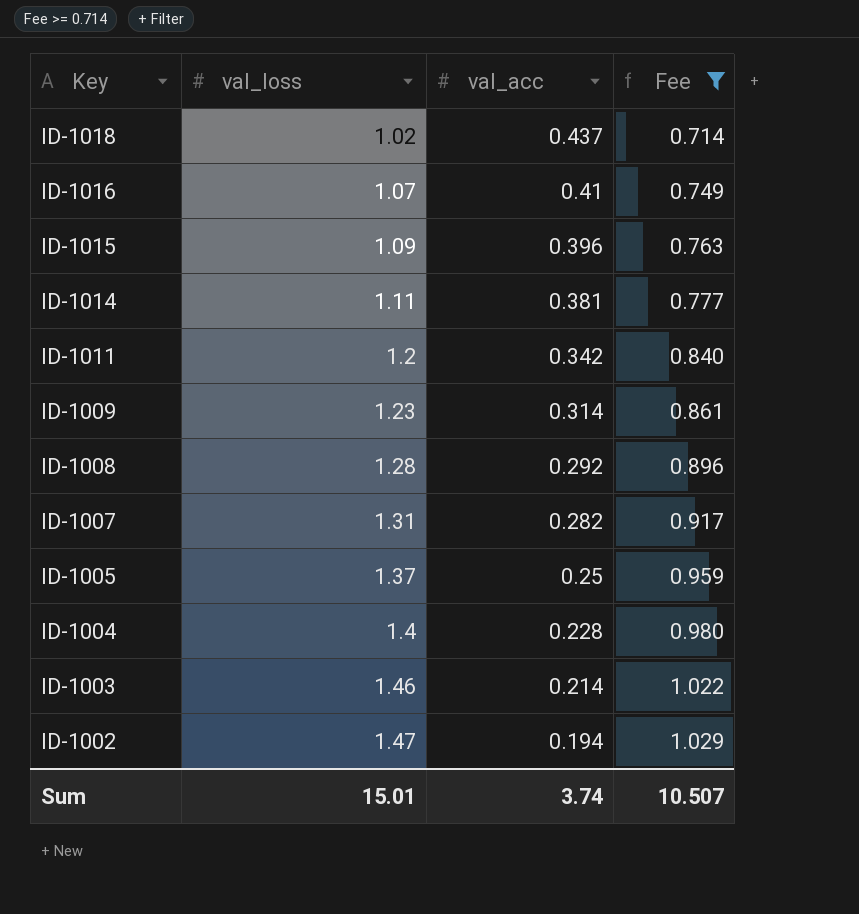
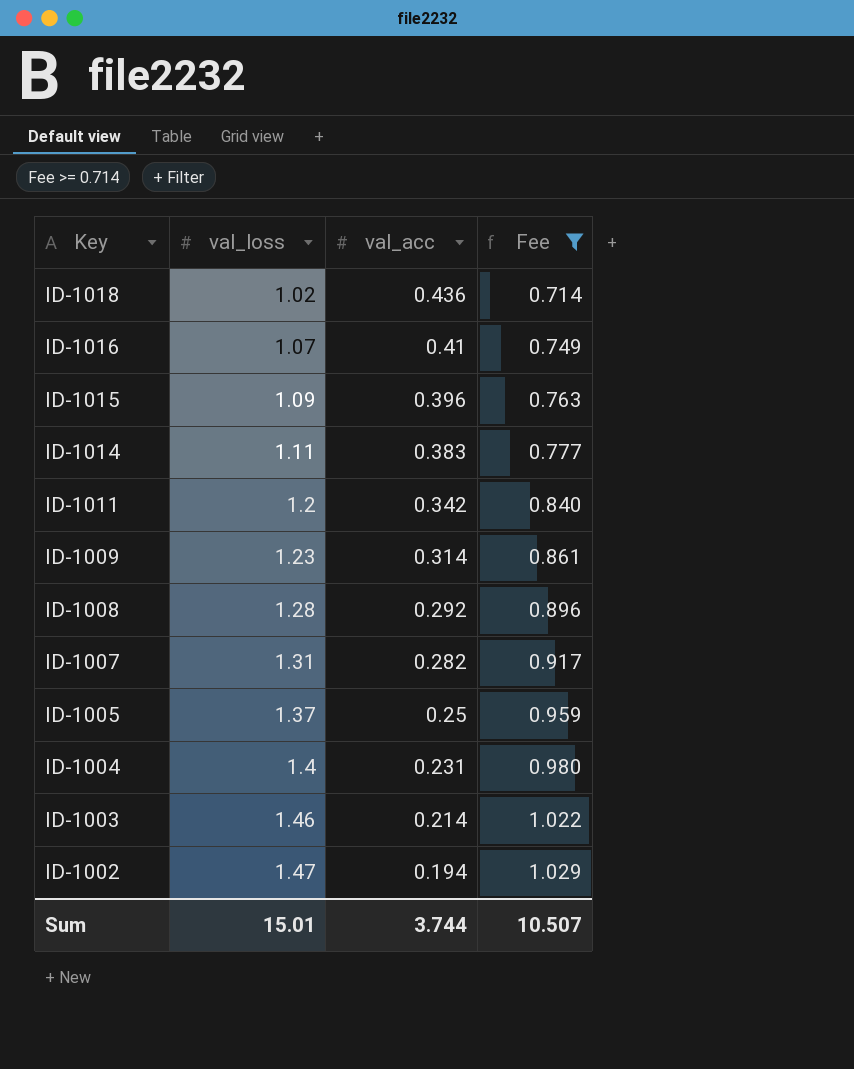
ID-1018 | val_acc: 0.437 -> 0.436
ID-1014 | val_acc: 0.381 -> 0.383
ID-1004 | val_acc: 0.228 -> 0.231
Sum | val_acc: 3.74 -> 3.744

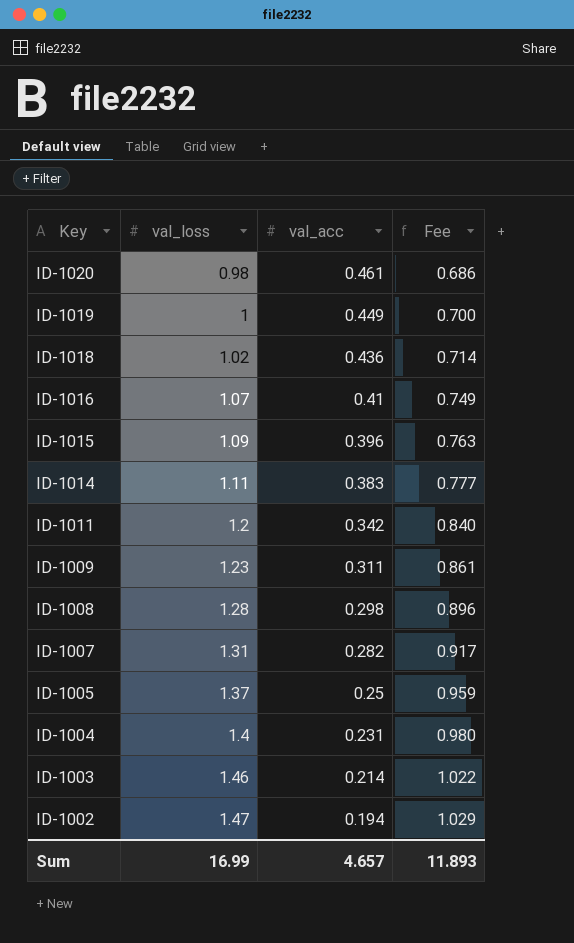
filter: Fee >= 0.714 -> none
ID-1009 | val_acc: 0.314 -> 0.311
ID-1008 | val_acc: 0.292 -> 0.298
Sum | val_loss: 15.01 -> 16.99
Sum | val_acc: 3.744 -> 4.657
Sum | Fee: 10.507 -> 11.893

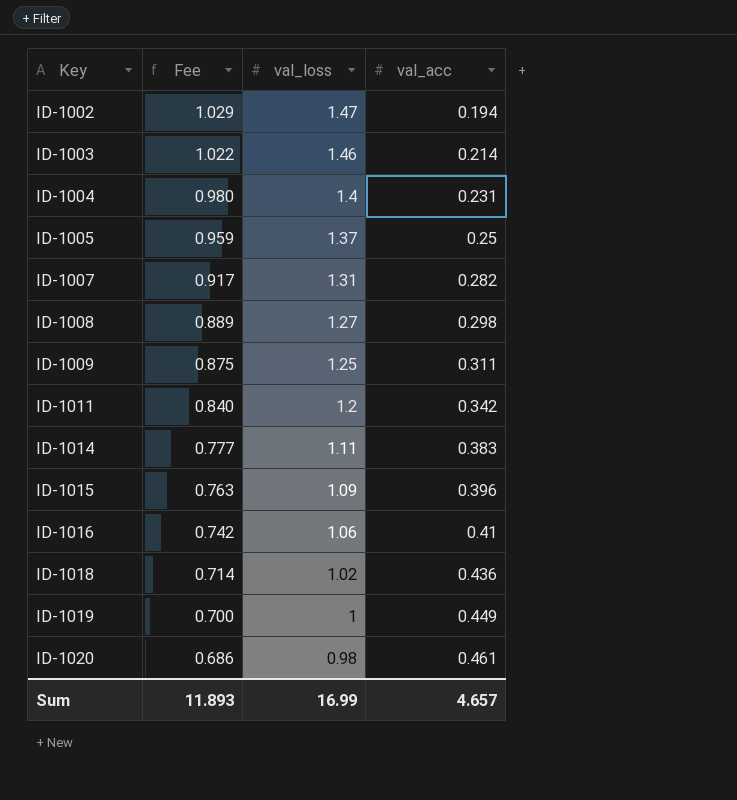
row order: Key descending -> Key ascending
column Fee | position: 4 -> 2
ID-1008 | Fee: 0.896 -> 0.889
ID-1008 | val_loss: 1.28 -> 1.27
ID-1009 | Fee: 0.861 -> 0.875
ID-1009 | val_loss: 1.23 -> 1.25
ID-1016 | Fee: 0.749 -> 0.742
ID-1016 | val_loss: 1.07 -> 1.06

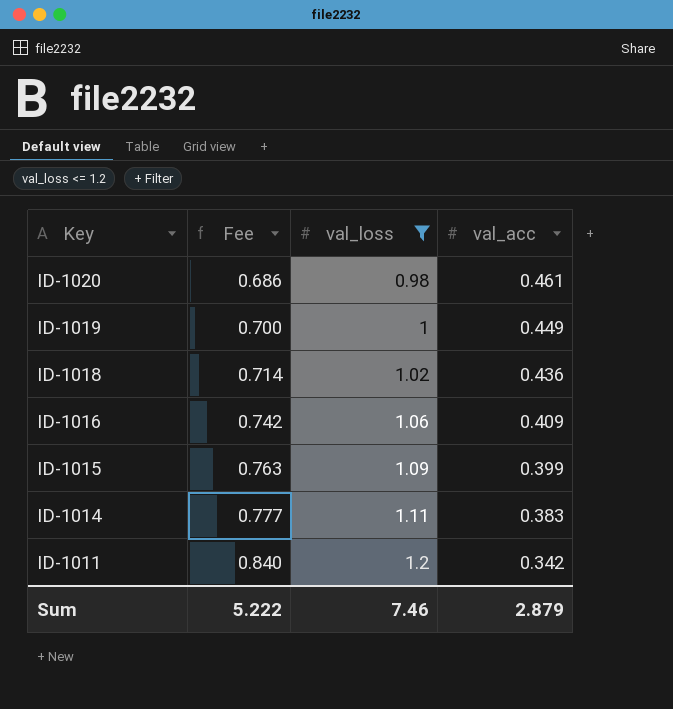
filter: none -> val_loss <= 1.2
row order: Key ascending -> Key descending
ID-1016 | val_acc: 0.41 -> 0.409
ID-1015 | val_acc: 0.396 -> 0.399
Sum | Fee: 11.893 -> 5.222
Sum | val_loss: 16.99 -> 7.46
Sum | val_acc: 4.657 -> 2.879

